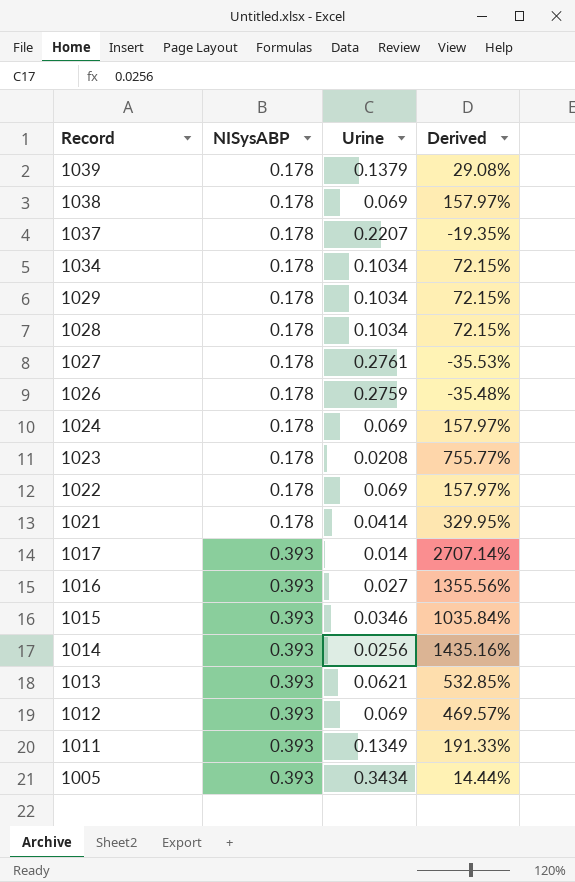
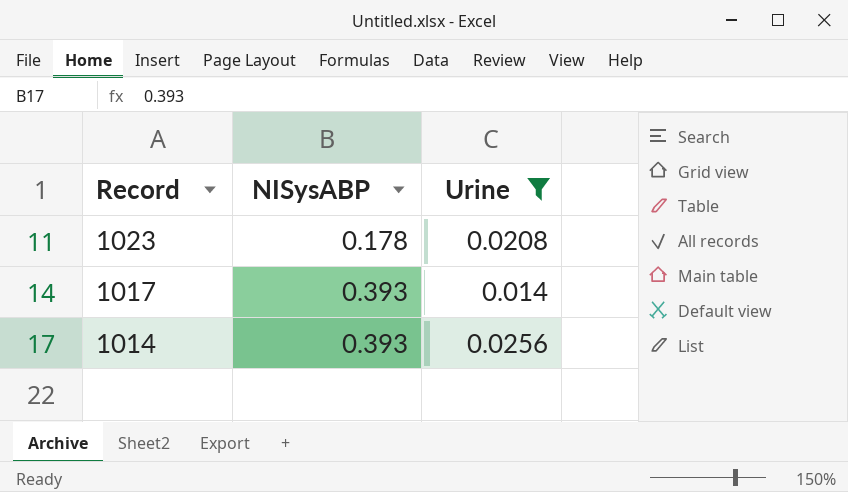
filter: none -> Urine <= 0.0256
column Derived | formula: ([NISysABP] - [Urine]) / [Urine] -> none

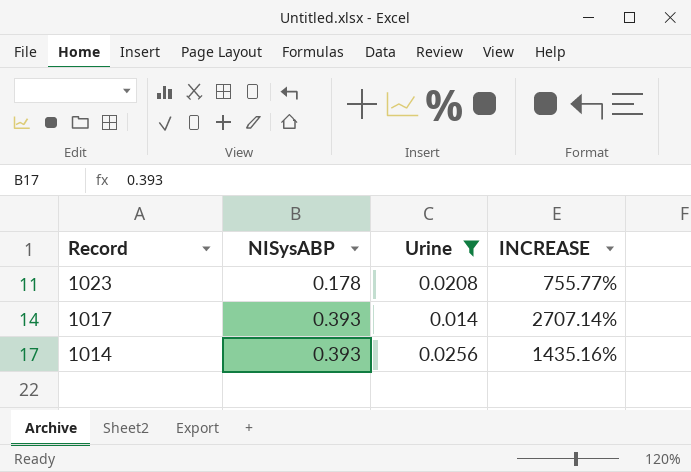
column INCREASE | formula: none -> ([NISysABP] - [Urine]) / [Urine]

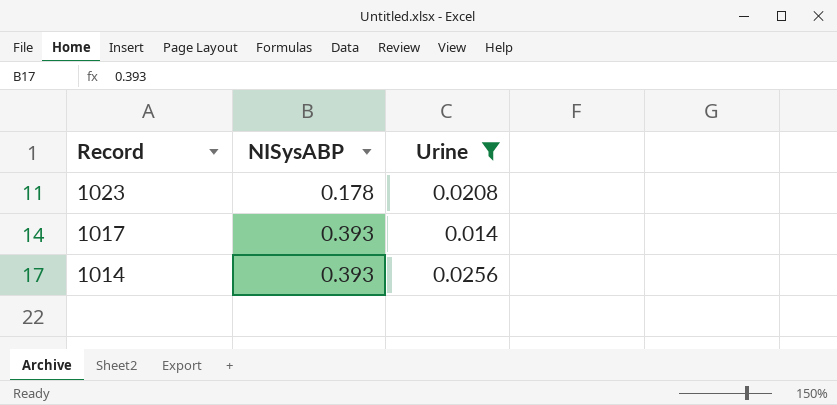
column INCREASE | formula: ([NISysABP] - [Urine]) / [Urine] -> none

